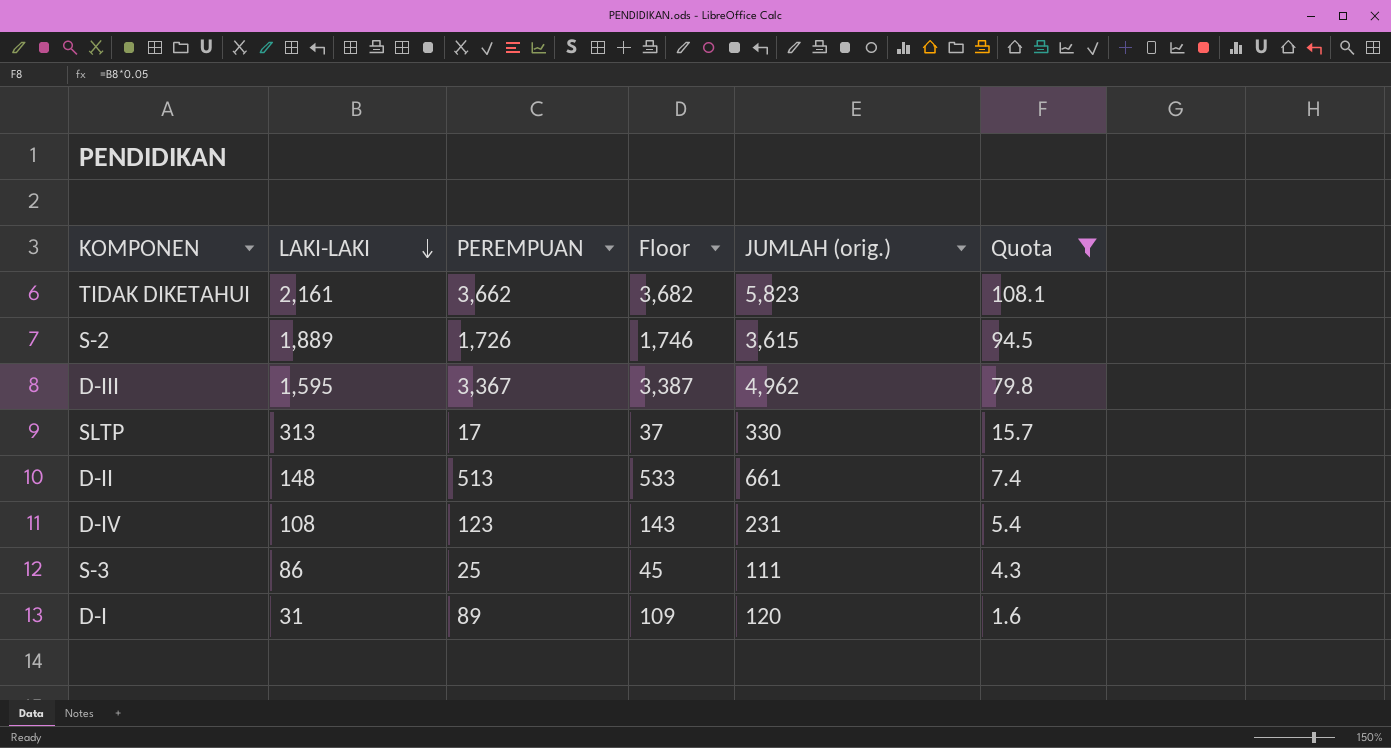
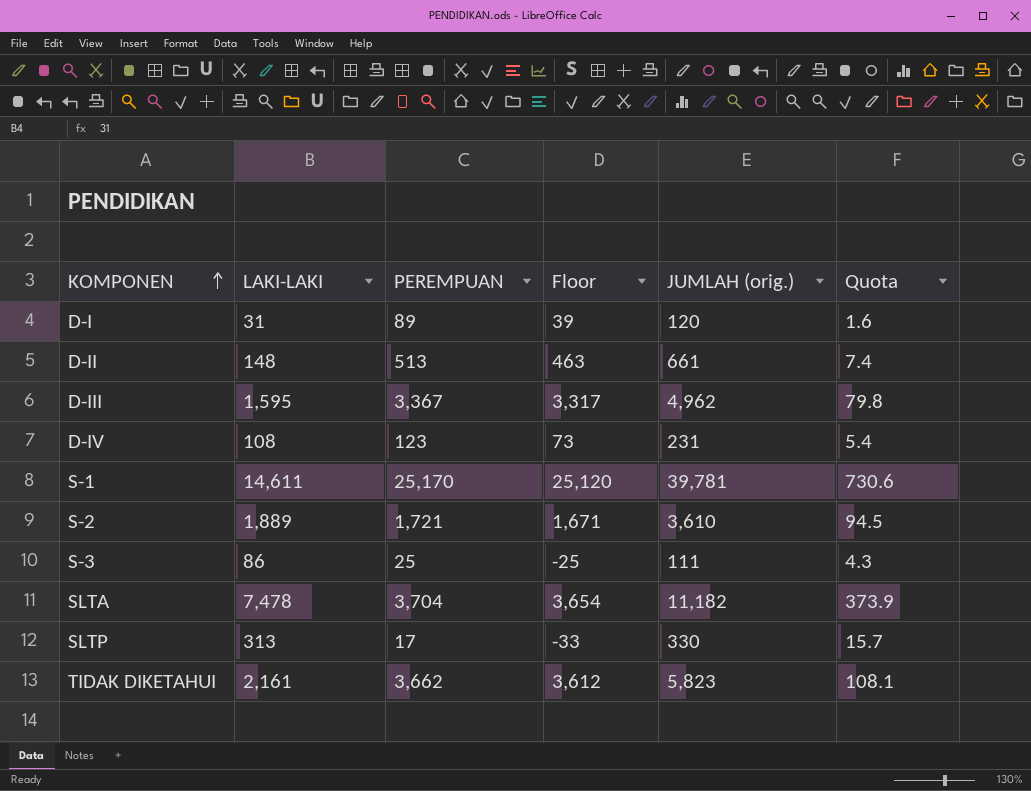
filter: Quota <= 108.1 -> none
row order: LAKI-LAKI descending -> KOMPONEN ascending
column Floor | formula: [PEREMPUAN] + 20 -> [PEREMPUAN] - 50
S-2 | PEREMPUAN: 1,726 -> 1,721
S-2 | JUMLAH (orig.): 3,615 -> 3,610

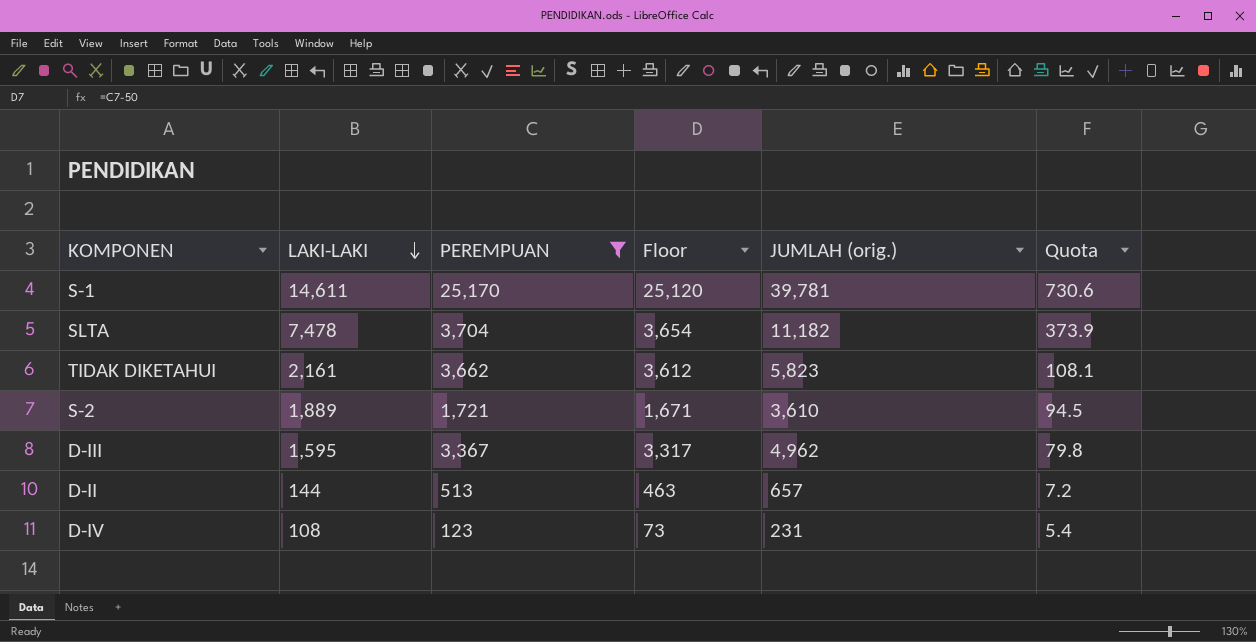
filter: none -> PEREMPUAN >= 123
row order: KOMPONEN ascending -> LAKI-LAKI descending
D-II | LAKI-LAKI: 148 -> 144
D-II | JUMLAH (orig.): 661 -> 657
D-II | Quota: 7.4 -> 7.2

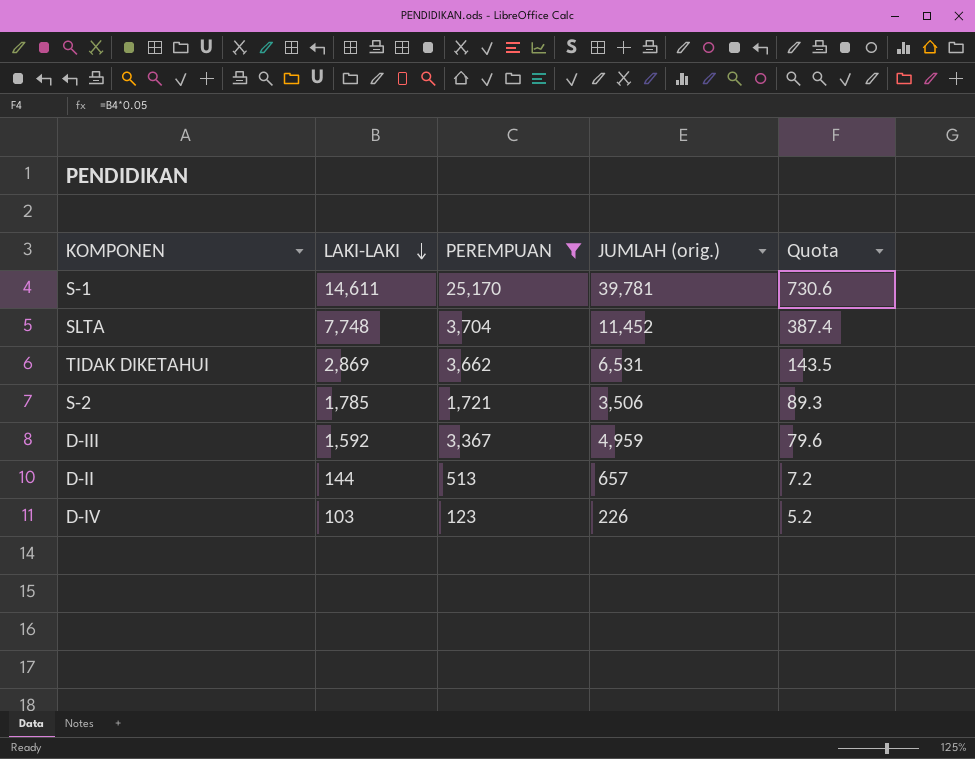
column Floor | formula: [PEREMPUAN] - 50 -> none
SLTA | LAKI-LAKI: 7,478 -> 7,748
SLTA | JUMLAH (orig.): 11,182 -> 11,452
SLTA | Quota: 373.9 -> 387.4
TIDAK DIKETAHUI | LAKI-LAKI: 2,161 -> 2,869
TIDAK DIKETAHUI | JUMLAH (orig.): 5,823 -> 6,531
TIDAK DIKETAHUI | Quota: 108.1 -> 143.5
S-2 | LAKI-LAKI: 1,889 -> 1,785
S-2 | JUMLAH (orig.): 3,610 -> 3,506
S-2 | Quota: 94.5 -> 89.3
D-III | LAKI-LAKI: 1,595 -> 1,592
D-III | JUMLAH (orig.): 4,962 -> 4,959
D-III | Quota: 79.8 -> 79.6
D-IV | LAKI-LAKI: 108 -> 103
D-IV | JUMLAH (orig.): 231 -> 226
D-IV | Quota: 5.4 -> 5.2

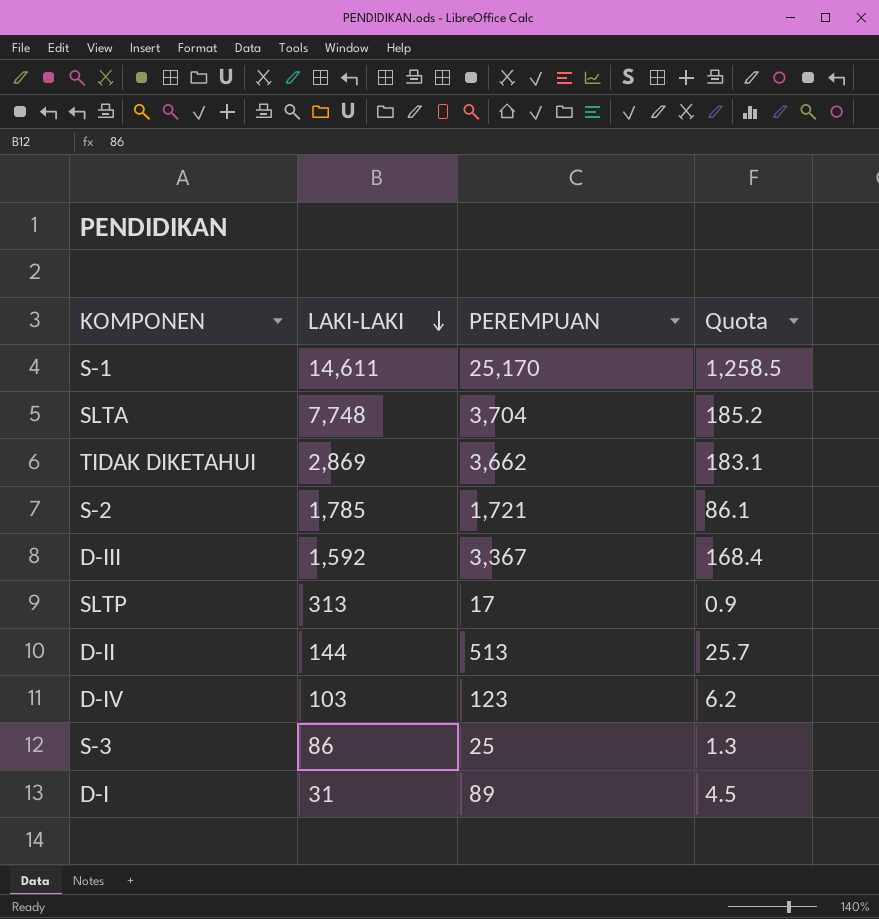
filter: PEREMPUAN >= 123 -> none
column JUMLAH (orig.) | formula: [LAKI-LAKI] + [PEREMPUAN] -> none
column Quota | formula: [LAKI-LAKI] * 0.05 -> [PEREMPUAN] * 0.05

